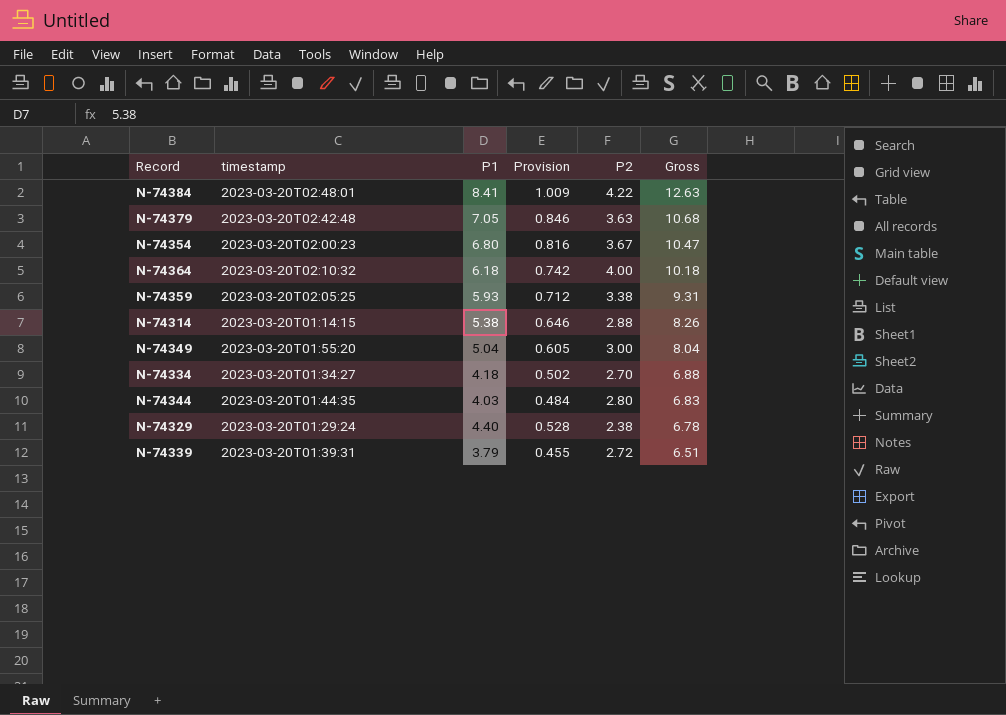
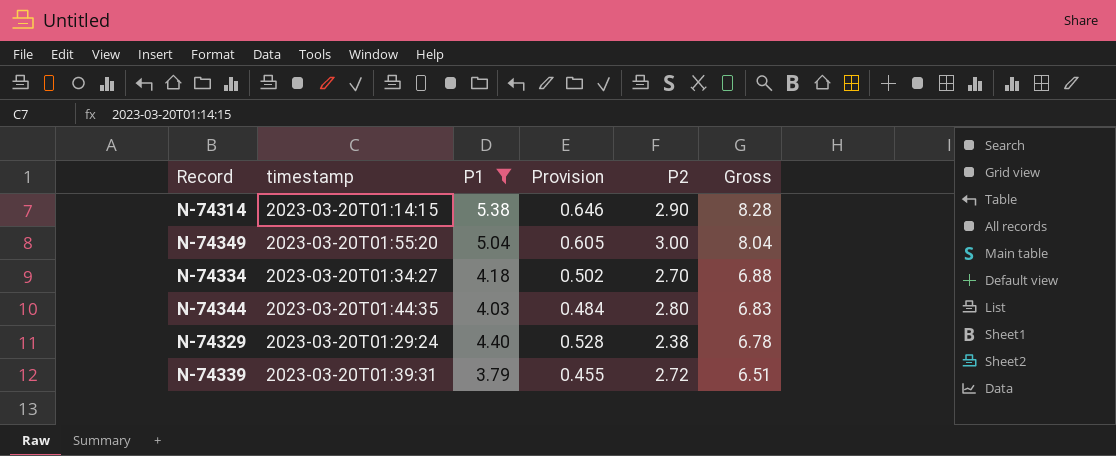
filter: none -> P1 <= 5.38
N-74314 | P2: 2.88 -> 2.90
N-74314 | Gross: 8.26 -> 8.28

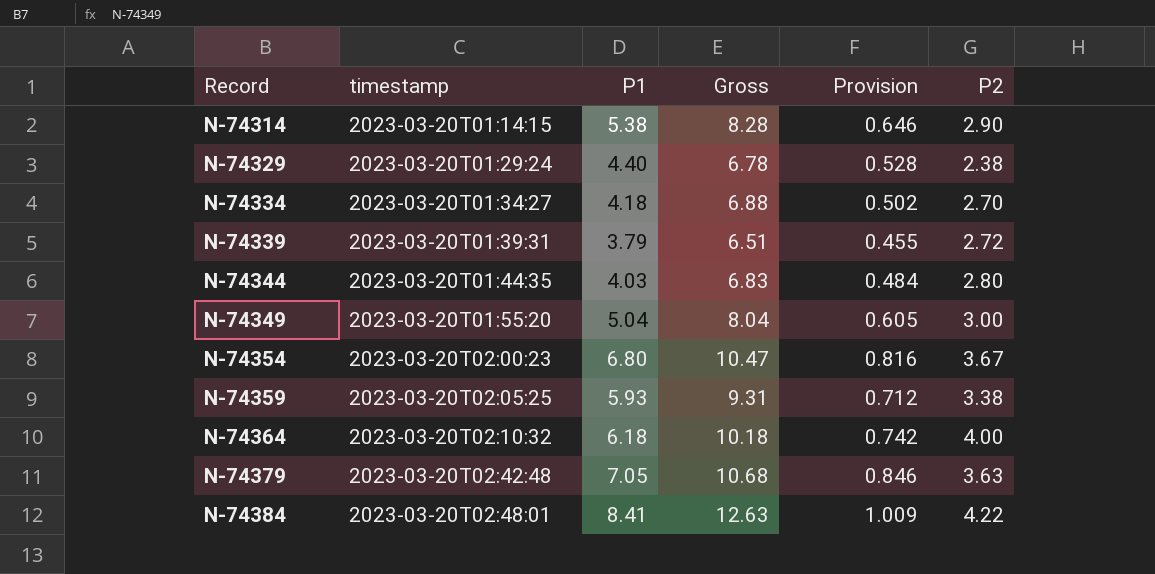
filter: P1 <= 5.38 -> none
row order: Gross descending -> Record ascending
column Gross | position: 6 -> 4

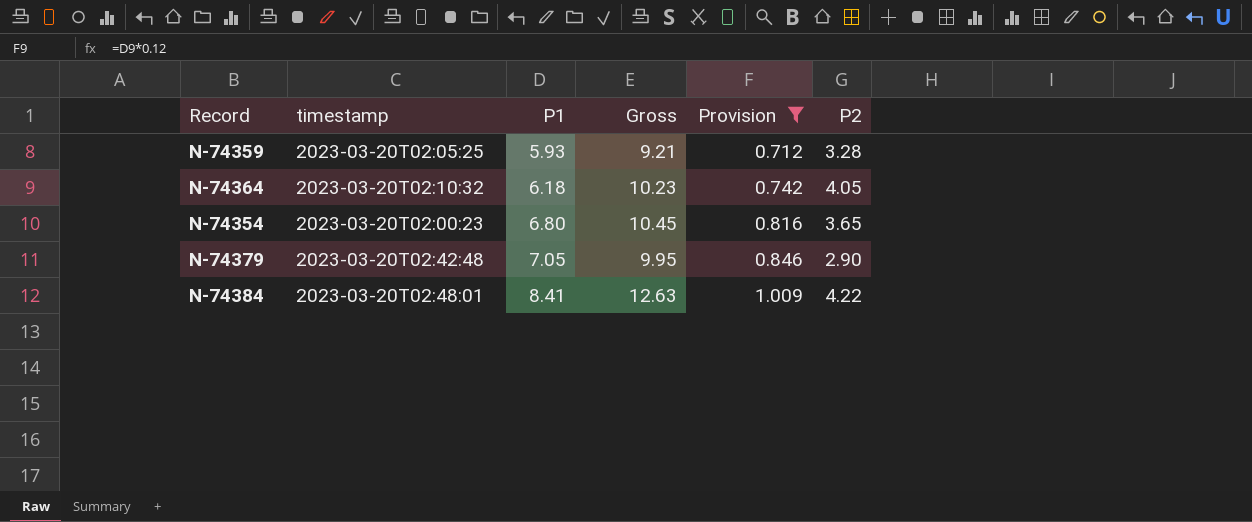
filter: none -> Provision >= 0.712
row order: Record ascending -> P1 ascending
N-74359 | Gross: 9.31 -> 9.21
N-74359 | P2: 3.38 -> 3.28
N-74364 | Gross: 10.18 -> 10.23
N-74364 | P2: 4.00 -> 4.05
N-74354 | Gross: 10.47 -> 10.45
N-74354 | P2: 3.67 -> 3.65
N-74379 | Gross: 10.68 -> 9.95
N-74379 | P2: 3.63 -> 2.90

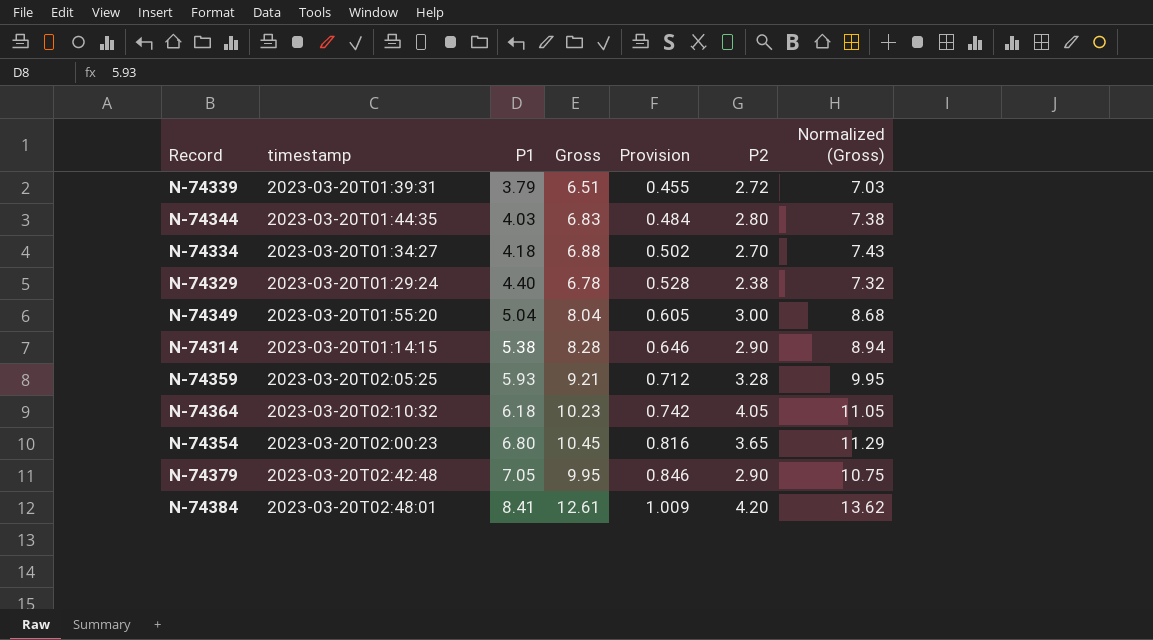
filter: Provision >= 0.712 -> none
column Normalized (Gross) | formula: none -> [Gross] * 1.08
N-74384 | Gross: 12.63 -> 12.61
N-74384 | P2: 4.22 -> 4.20

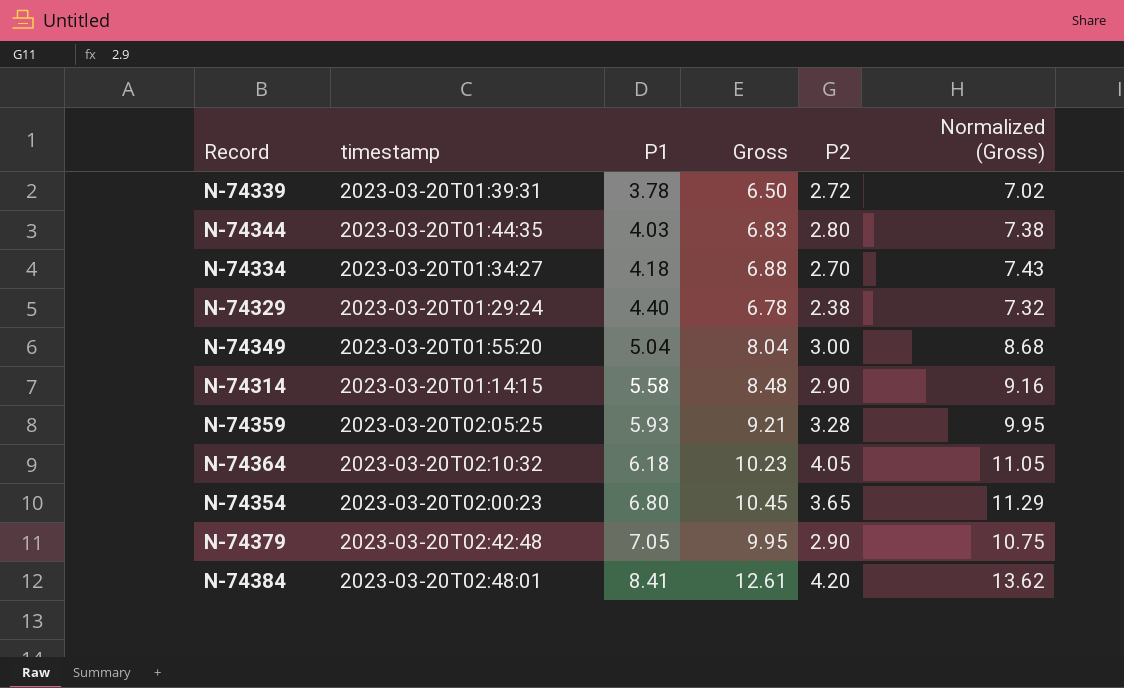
column Provision | formula: [P1] * 0.12 -> none
N-74339 | P1: 3.79 -> 3.78
N-74339 | Gross: 6.51 -> 6.50
N-74339 | Normalized (Gross): 7.03 -> 7.02
N-74314 | P1: 5.38 -> 5.58
N-74314 | Gross: 8.28 -> 8.48
N-74314 | Normalized (Gross): 8.94 -> 9.16

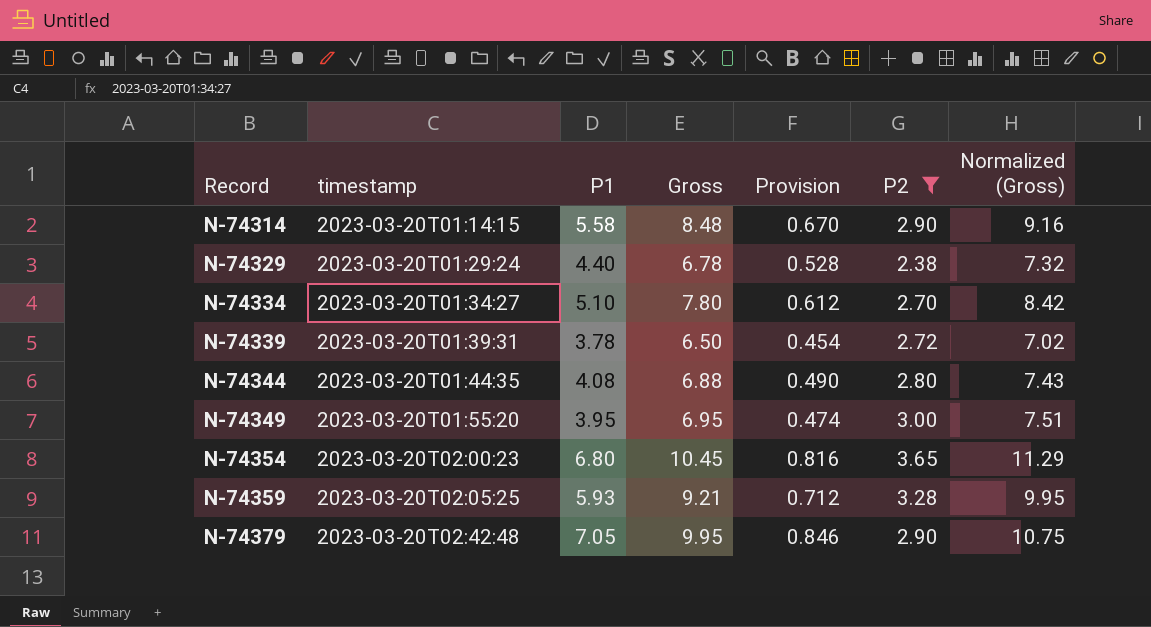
filter: none -> P2 <= 3.65
row order: P1 ascending -> Record ascending
column Provision | formula: none -> [P1] * 0.12
N-74334 | P1: 4.18 -> 5.10
N-74334 | Gross: 6.88 -> 7.80
N-74334 | Normalized (Gross): 7.43 -> 8.42
N-74344 | P1: 4.03 -> 4.08
N-74344 | Gross: 6.83 -> 6.88
N-74344 | Normalized (Gross): 7.38 -> 7.43
N-74349 | P1: 5.04 -> 3.95
N-74349 | Gross: 8.04 -> 6.95
N-74349 | Normalized (Gross): 8.68 -> 7.51

